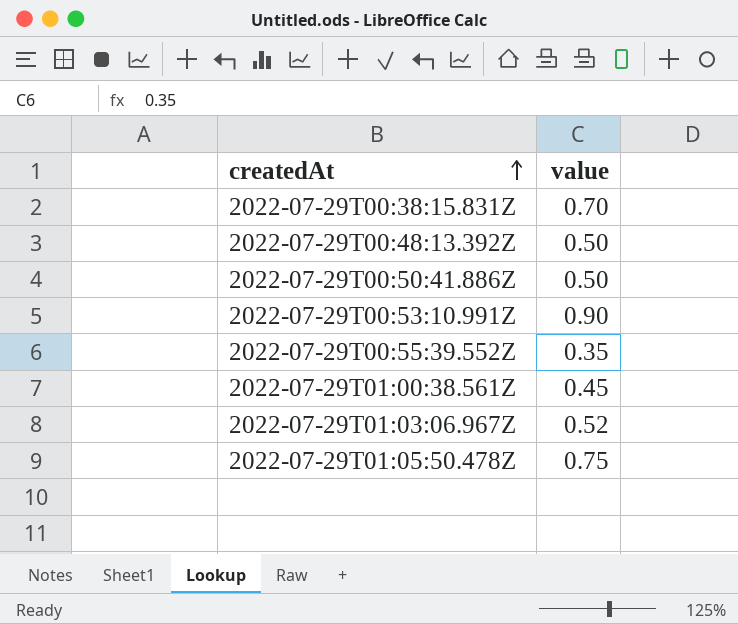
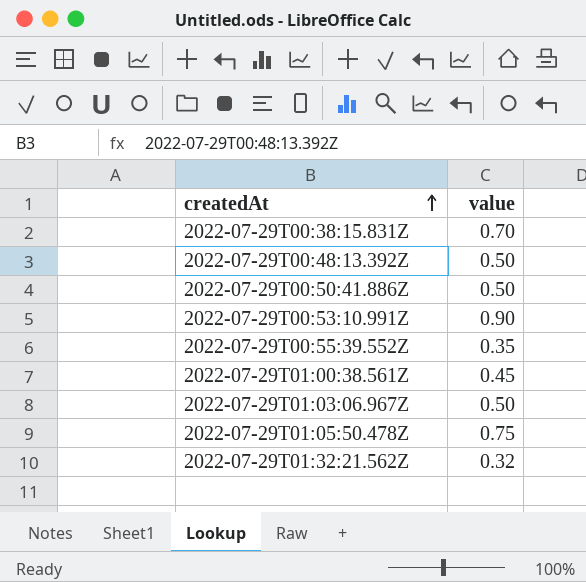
2022-07-29T01:03:06.967Z | value: 0.52 -> 0.50
row 2022-07-29T01:32:21.562Z: none -> 0.32

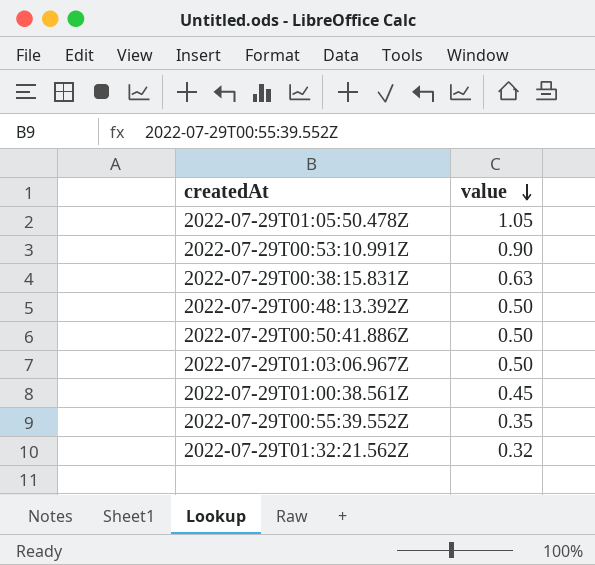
row order: createdAt ascending -> value descending
2022-07-29T01:05:50.478Z | value: 0.75 -> 1.05
2022-07-29T00:38:15.831Z | value: 0.70 -> 0.63

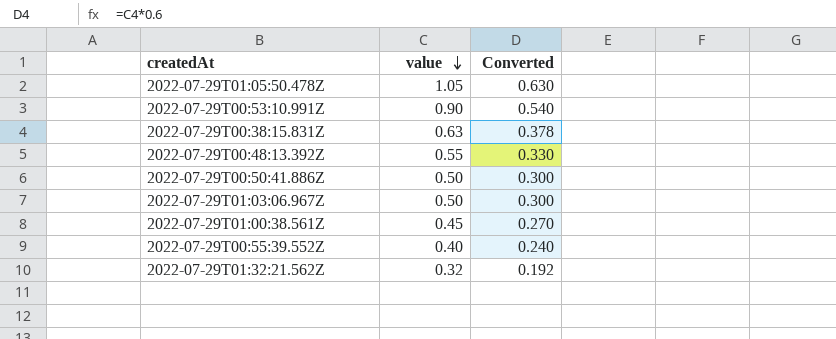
column Converted | formula: none -> [value] * 0.6
2022-07-29T00:48:13.392Z | value: 0.50 -> 0.55
2022-07-29T00:55:39.552Z | value: 0.35 -> 0.40

